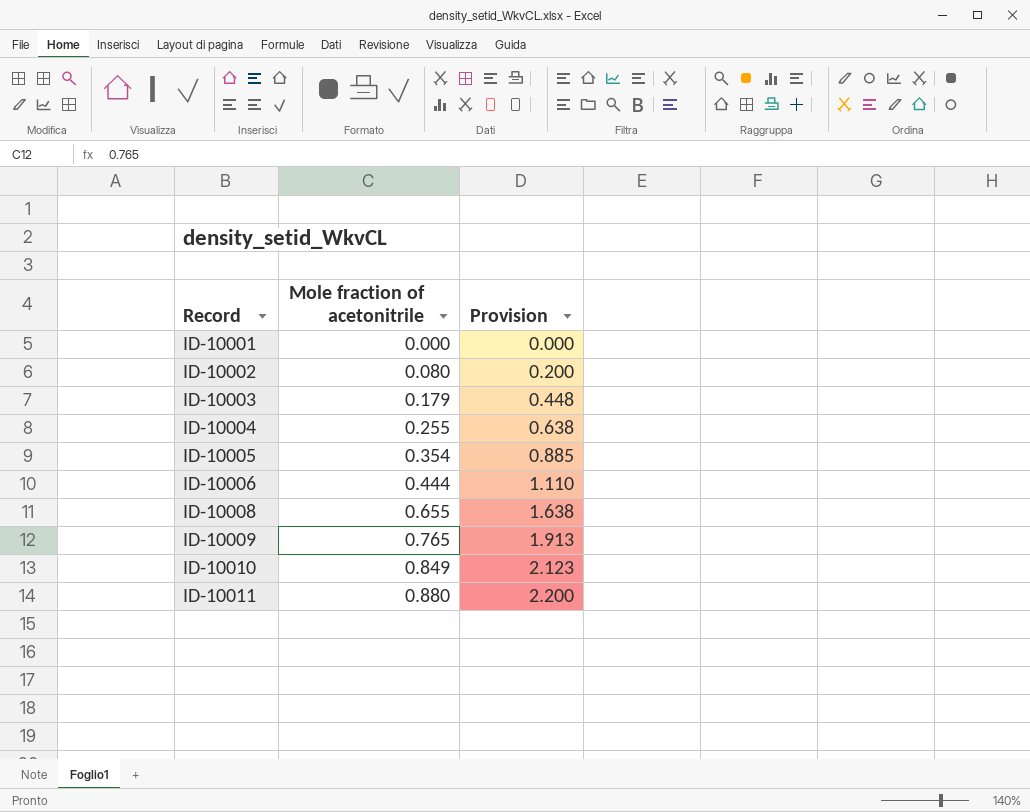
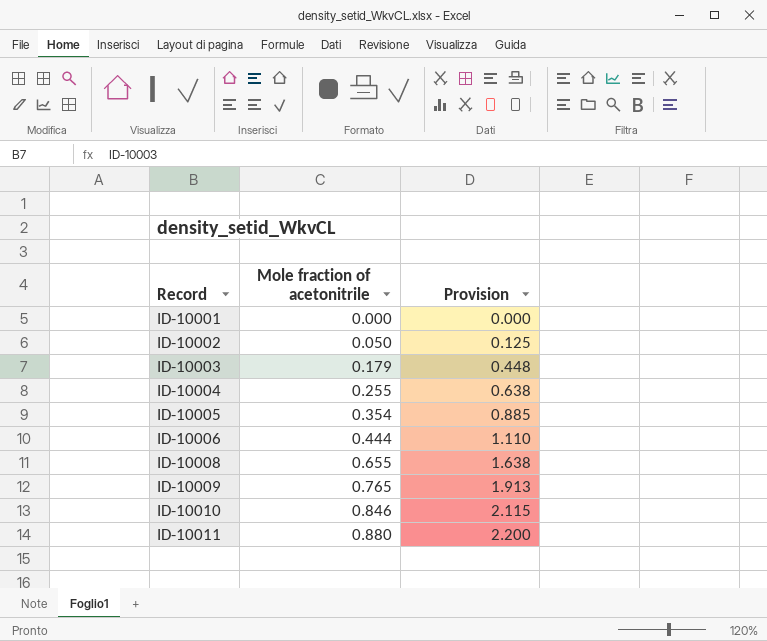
ID-10002 | Mole fraction of acetonitrile: 0.080 -> 0.050
ID-10002 | Provision: 0.200 -> 0.125
ID-10010 | Mole fraction of acetonitrile: 0.849 -> 0.846
ID-10010 | Provision: 2.123 -> 2.115

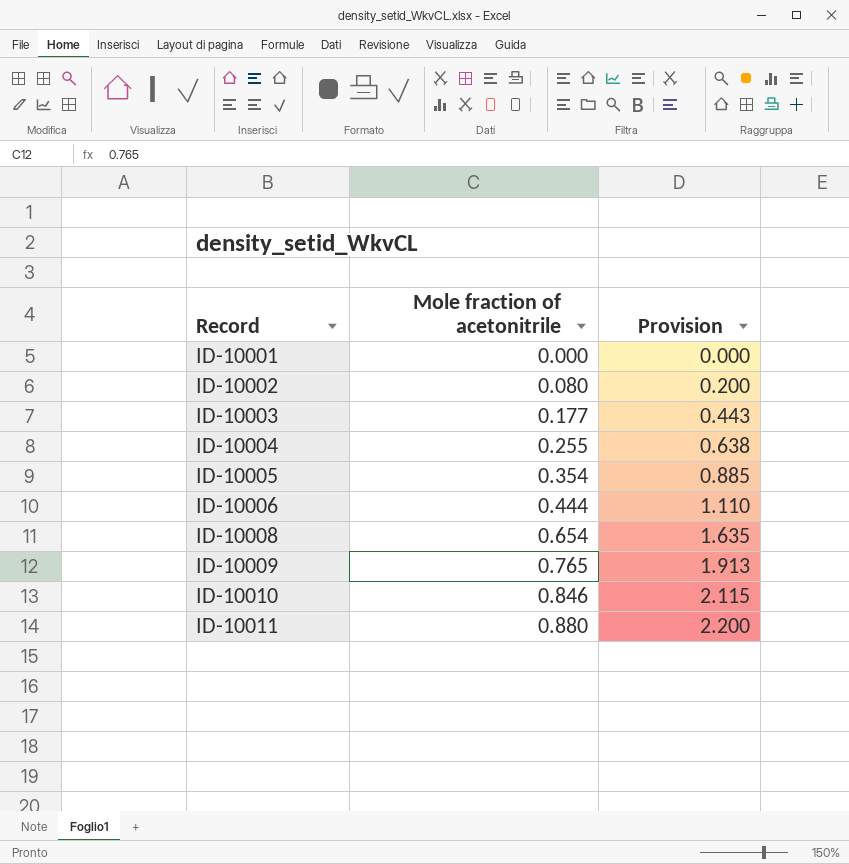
ID-10002 | Mole fraction of acetonitrile: 0.050 -> 0.080
ID-10002 | Provision: 0.125 -> 0.200
ID-10003 | Mole fraction of acetonitrile: 0.179 -> 0.177
ID-10003 | Provision: 0.448 -> 0.443
ID-10008 | Mole fraction of acetonitrile: 0.655 -> 0.654
ID-10008 | Provision: 1.638 -> 1.635

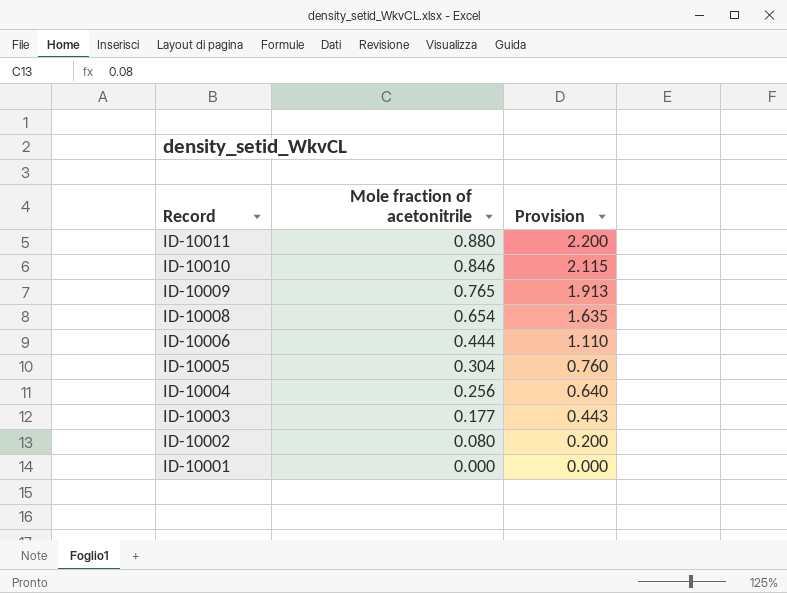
row order: Record ascending -> Record descending
ID-10005 | Mole fraction of acetonitrile: 0.354 -> 0.304
ID-10005 | Provision: 0.885 -> 0.760
ID-10004 | Mole fraction of acetonitrile: 0.255 -> 0.256
ID-10004 | Provision: 0.638 -> 0.640

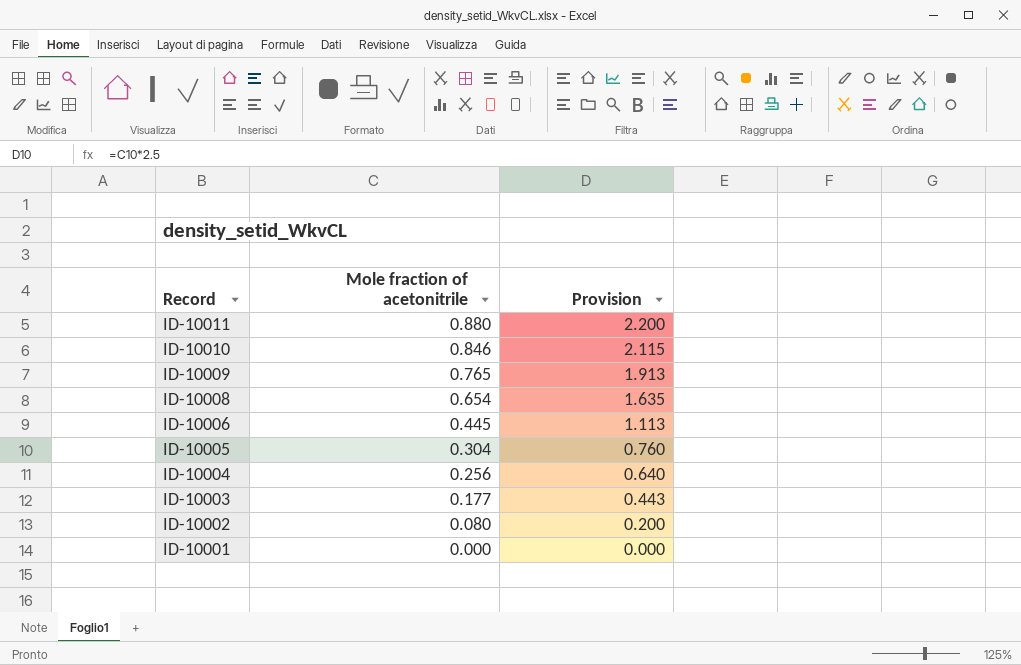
ID-10006 | Mole fraction of acetonitrile: 0.444 -> 0.445
ID-10006 | Provision: 1.110 -> 1.113

